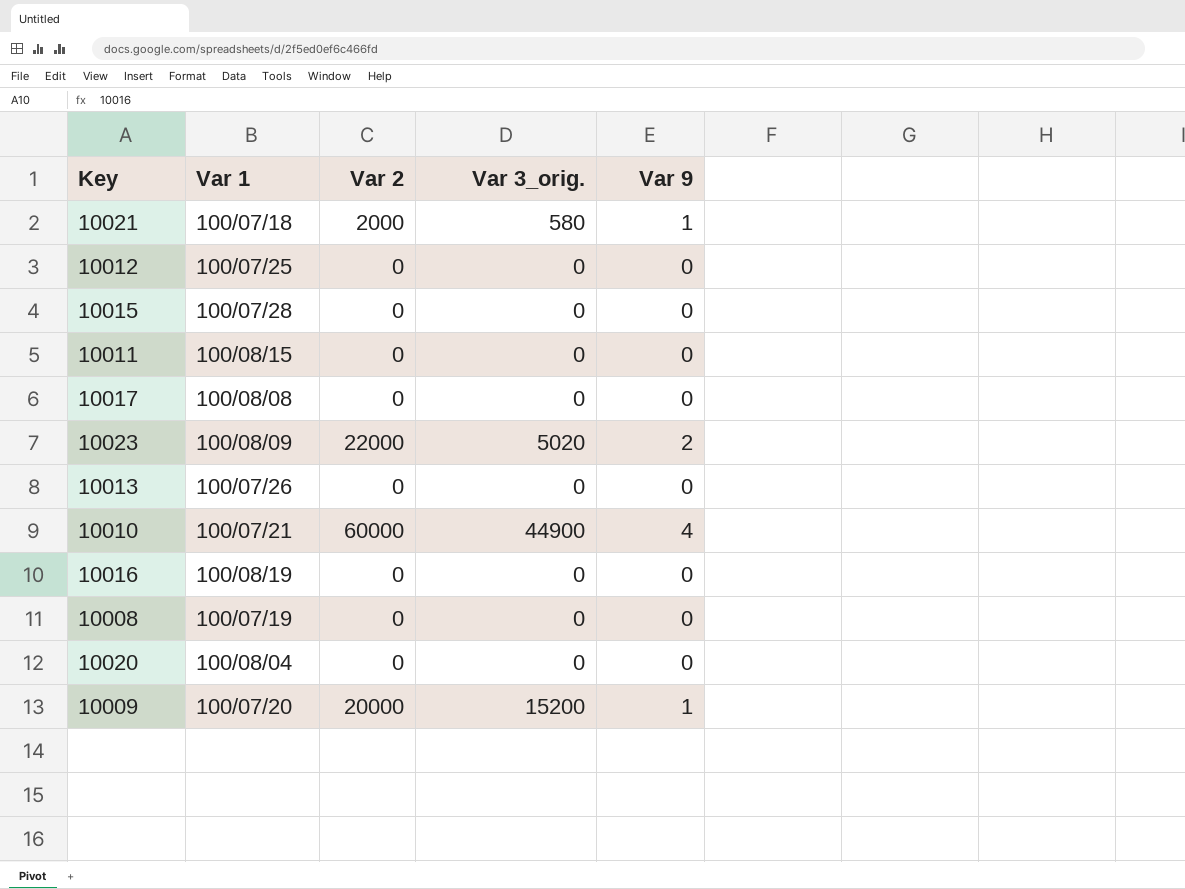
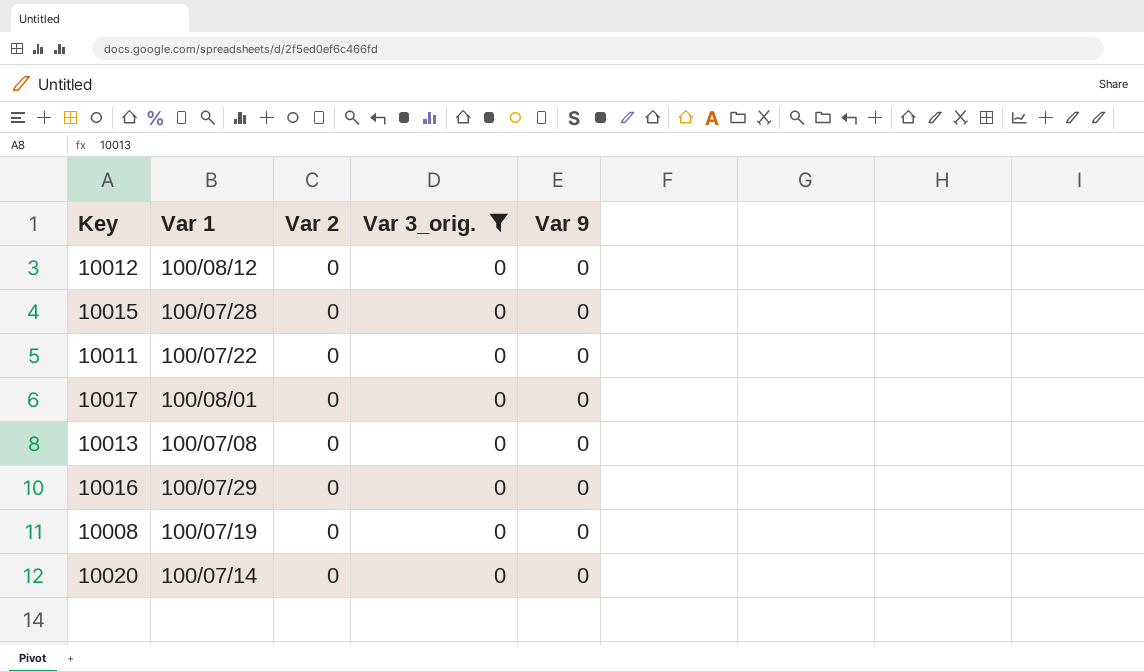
filter: none -> Var 3_orig. = 0
10012 | Var 1: 100/07/25 -> 100/08/12
10011 | Var 1: 100/08/15 -> 100/07/22
10017 | Var 1: 100/08/08 -> 100/08/01
10013 | Var 1: 100/07/26 -> 100/07/08
10016 | Var 1: 100/08/19 -> 100/07/29
10020 | Var 1: 100/08/04 -> 100/07/14

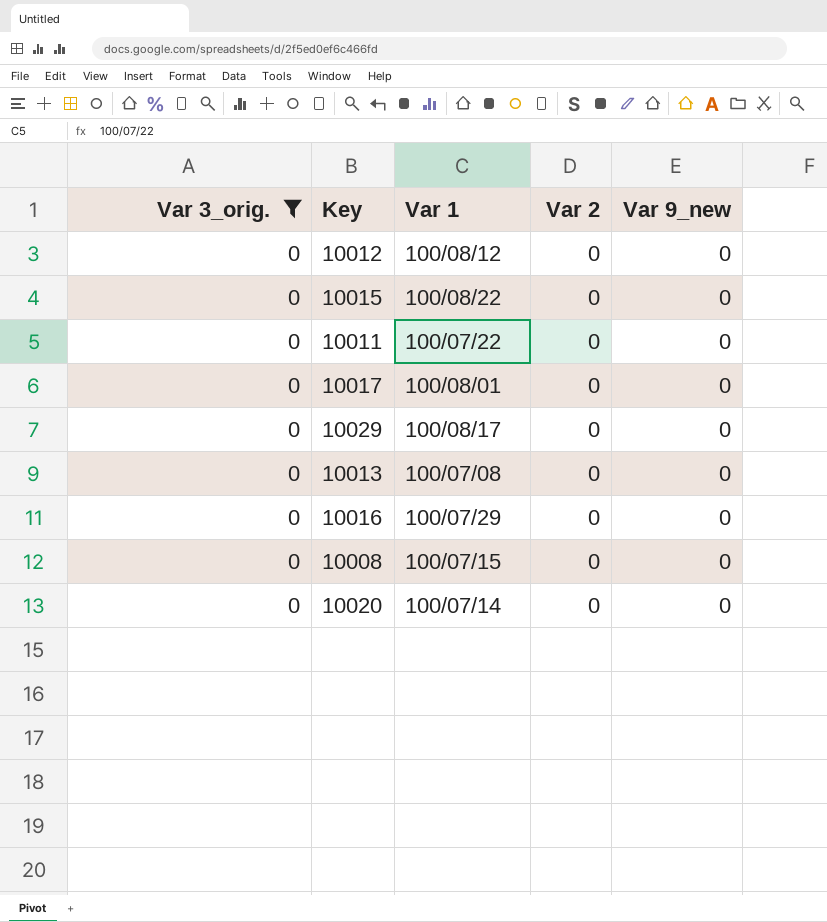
column Var 3_orig. | position: 4 -> 1
column name: Var 9 -> Var 9_new
10015 | Var 1: 100/07/28 -> 100/08/22
row 10029: none -> 0 | 100/08/17 | 0 | 0
10008 | Var 1: 100/07/19 -> 100/07/15

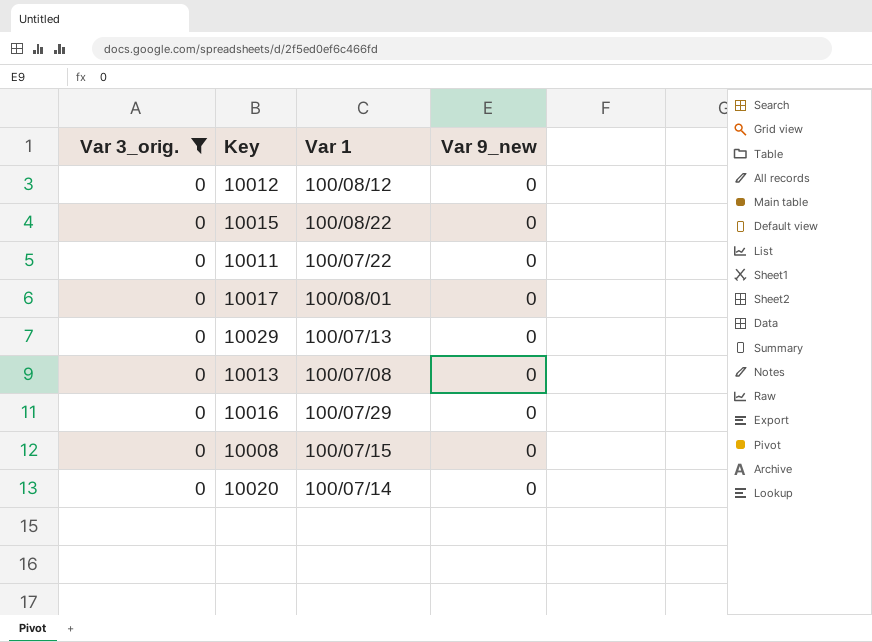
column Var 2 | position: 4 -> none
10029 | Var 1: 100/08/17 -> 100/07/13

